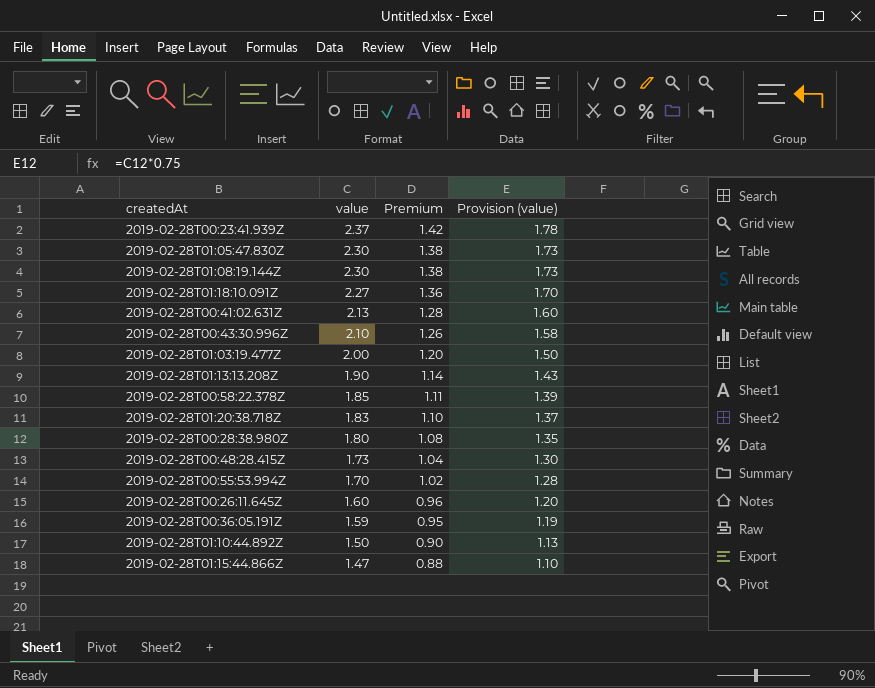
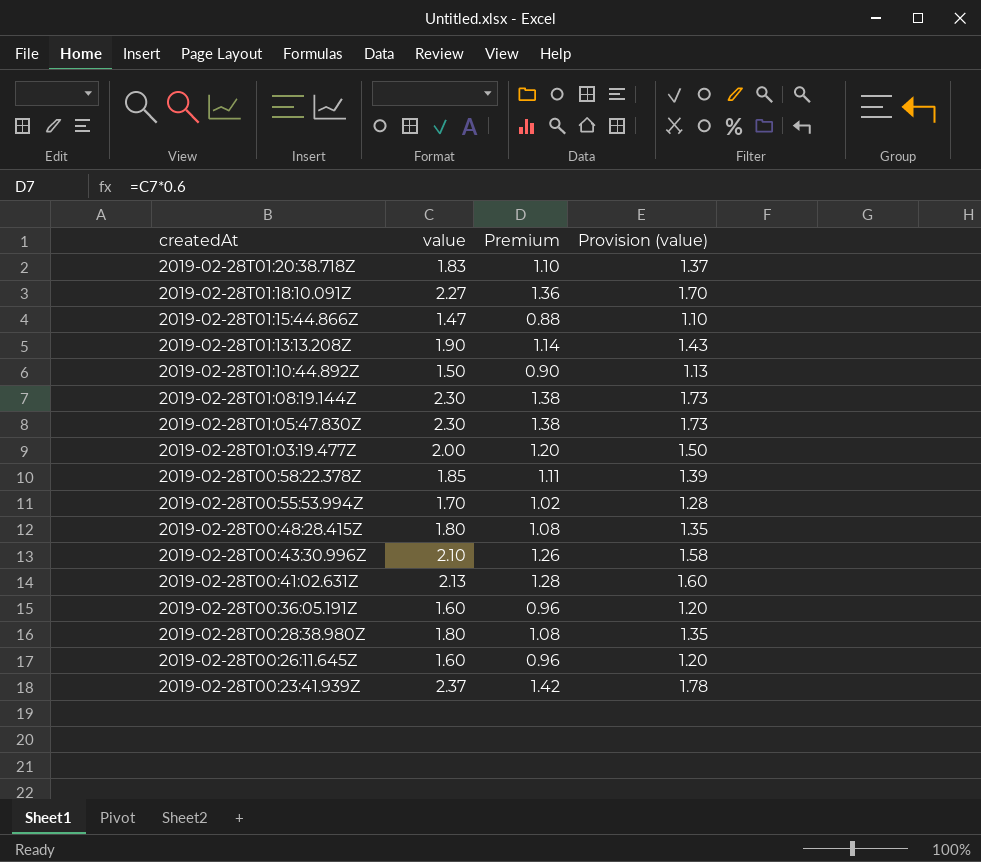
row order: value descending -> createdAt descending
2019-02-28T00:48:28.415Z | value: 1.73 -> 1.80
2019-02-28T00:48:28.415Z | Premium: 1.04 -> 1.08
2019-02-28T00:48:28.415Z | Provision (value): 1.30 -> 1.35
2019-02-28T00:36:05.191Z | value: 1.59 -> 1.60
2019-02-28T00:36:05.191Z | Premium: 0.95 -> 0.96
2019-02-28T00:36:05.191Z | Provision (value): 1.19 -> 1.20

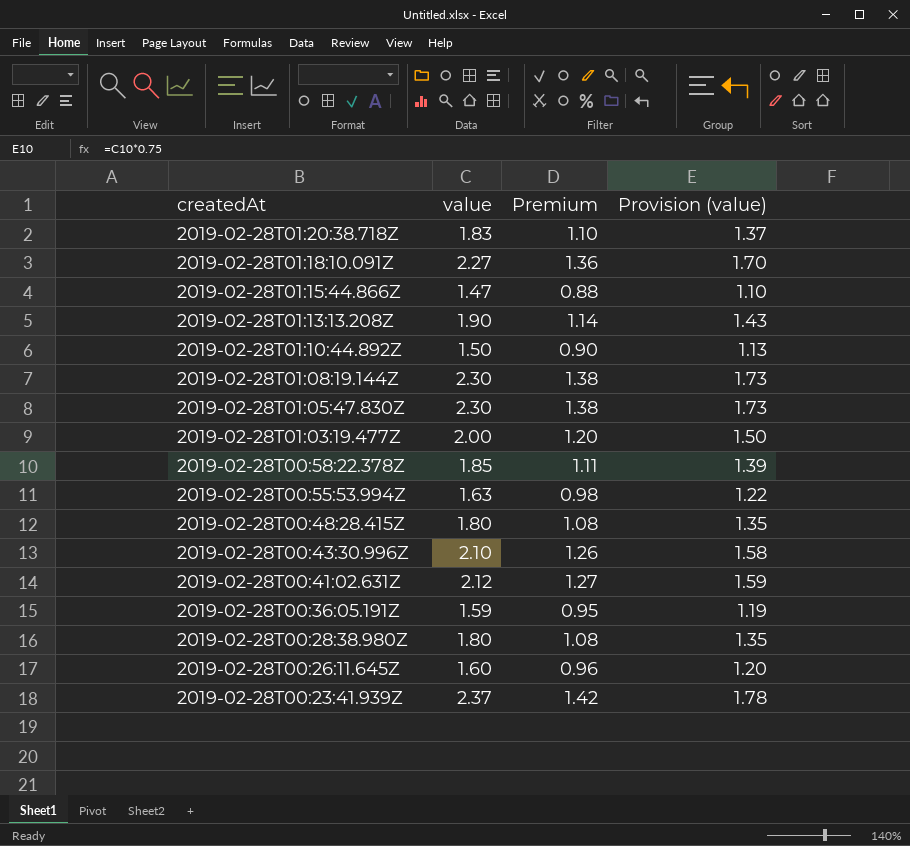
2019-02-28T00:55:53.994Z | value: 1.70 -> 1.63
2019-02-28T00:55:53.994Z | Premium: 1.02 -> 0.98
2019-02-28T00:55:53.994Z | Provision (value): 1.28 -> 1.22
2019-02-28T00:41:02.631Z | value: 2.13 -> 2.12
2019-02-28T00:41:02.631Z | Premium: 1.28 -> 1.27
2019-02-28T00:41:02.631Z | Provision (value): 1.60 -> 1.59
2019-02-28T00:36:05.191Z | value: 1.60 -> 1.59
2019-02-28T00:36:05.191Z | Premium: 0.96 -> 0.95
2019-02-28T00:36:05.191Z | Provision (value): 1.20 -> 1.19

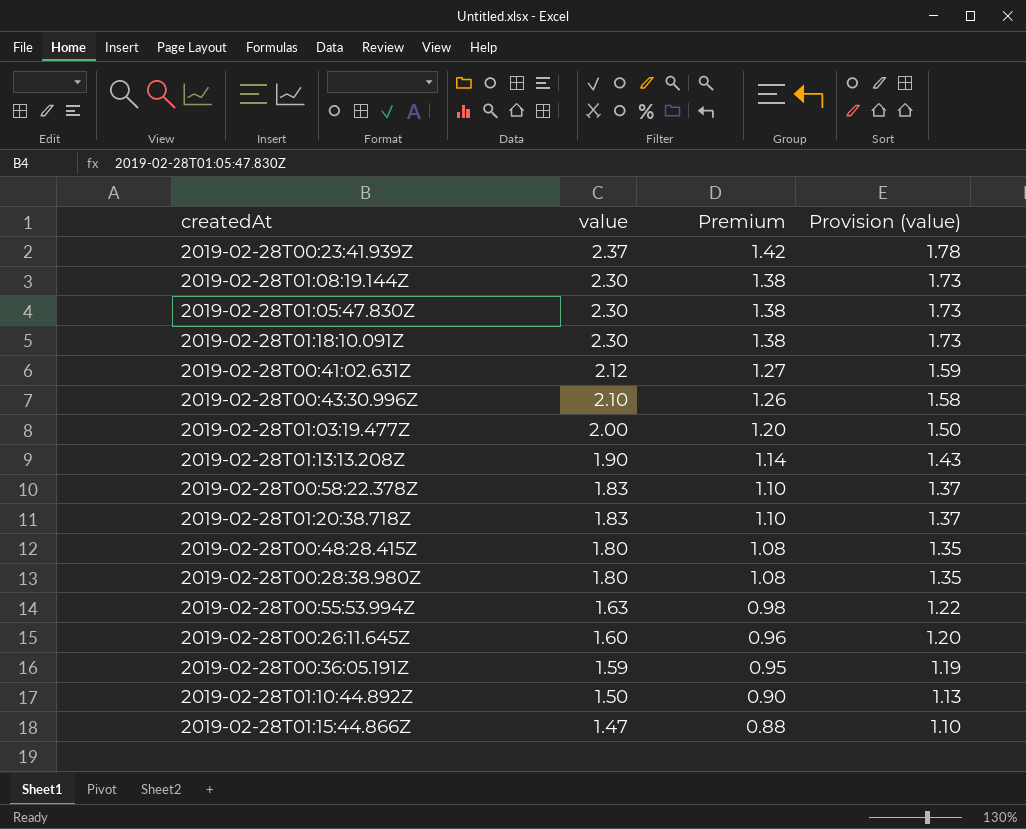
row order: createdAt descending -> value descending
2019-02-28T01:18:10.091Z | value: 2.27 -> 2.30
2019-02-28T01:18:10.091Z | Premium: 1.36 -> 1.38
2019-02-28T01:18:10.091Z | Provision (value): 1.70 -> 1.73
2019-02-28T00:58:22.378Z | value: 1.85 -> 1.83
2019-02-28T00:58:22.378Z | Premium: 1.11 -> 1.10
2019-02-28T00:58:22.378Z | Provision (value): 1.39 -> 1.37

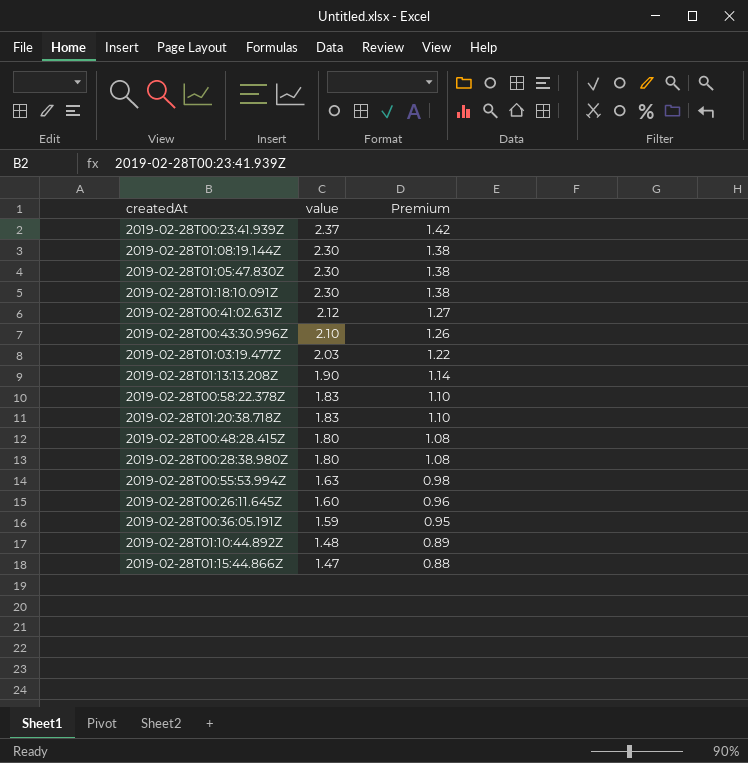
column Provision (value) | formula: [value] * 0.75 -> none
2019-02-28T01:03:19.477Z | value: 2.00 -> 2.03
2019-02-28T01:03:19.477Z | Premium: 1.20 -> 1.22
2019-02-28T01:10:44.892Z | value: 1.50 -> 1.48
2019-02-28T01:10:44.892Z | Premium: 0.90 -> 0.89

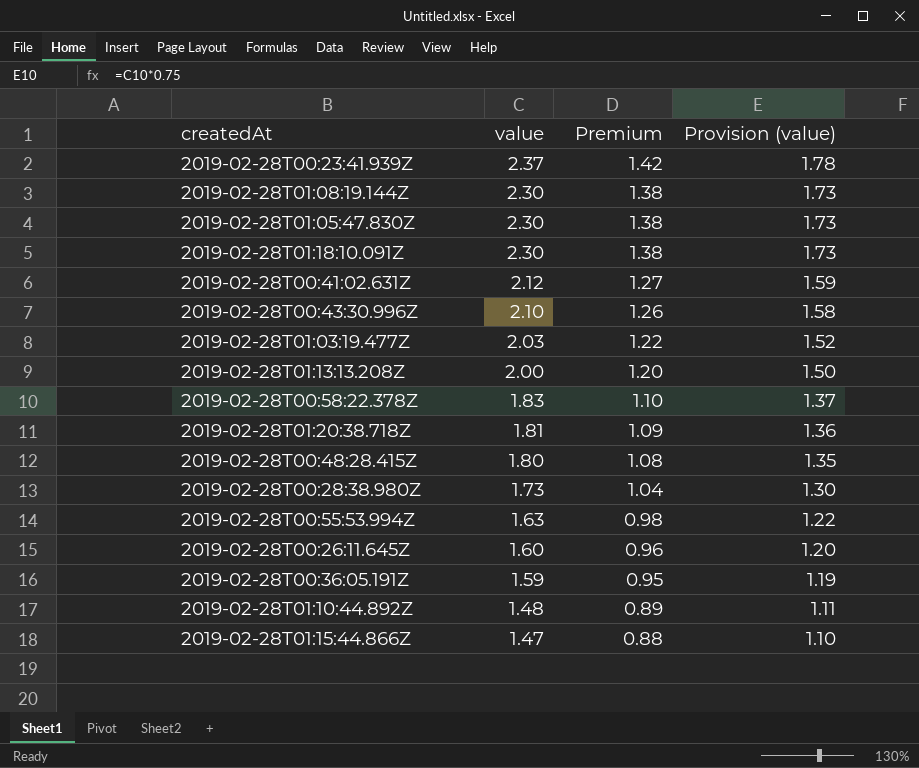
column Provision (value) | formula: none -> [value] * 0.75
2019-02-28T01:13:13.208Z | value: 1.90 -> 2.00
2019-02-28T01:13:13.208Z | Premium: 1.14 -> 1.20
2019-02-28T01:20:38.718Z | value: 1.83 -> 1.81
2019-02-28T01:20:38.718Z | Premium: 1.10 -> 1.09
2019-02-28T00:28:38.980Z | value: 1.80 -> 1.73
2019-02-28T00:28:38.980Z | Premium: 1.08 -> 1.04

